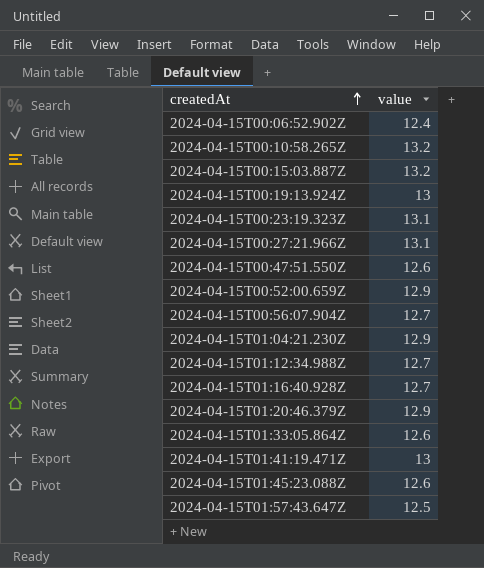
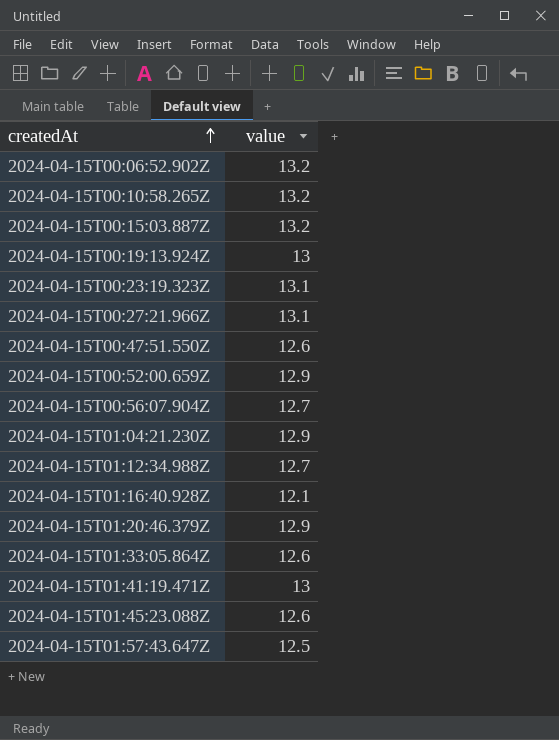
2024-04-15T00:06:52.902Z | value: 12.4 -> 13.2
2024-04-15T01:16:40.928Z | value: 12.7 -> 12.1

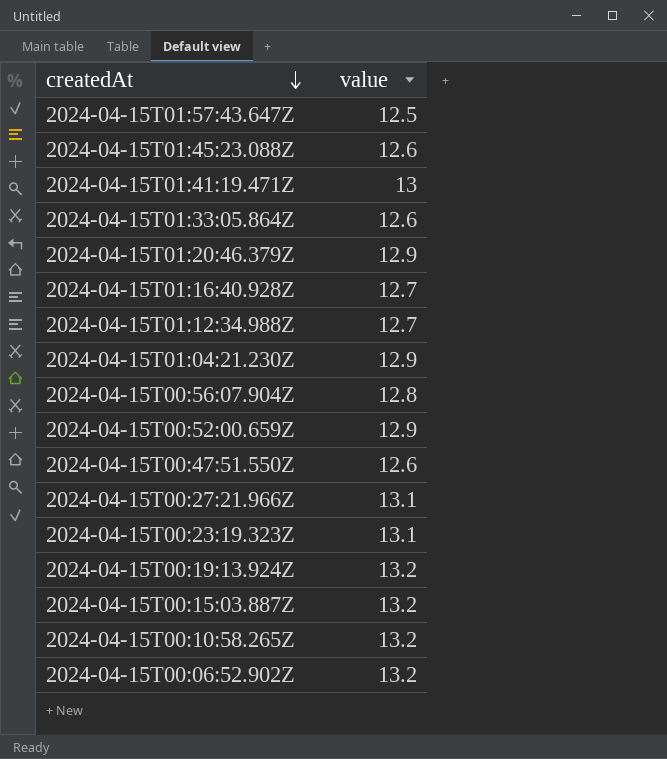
row order: createdAt ascending -> createdAt descending
2024-04-15T01:16:40.928Z | value: 12.1 -> 12.7
2024-04-15T00:56:07.904Z | value: 12.7 -> 12.8
2024-04-15T00:19:13.924Z | value: 13 -> 13.2

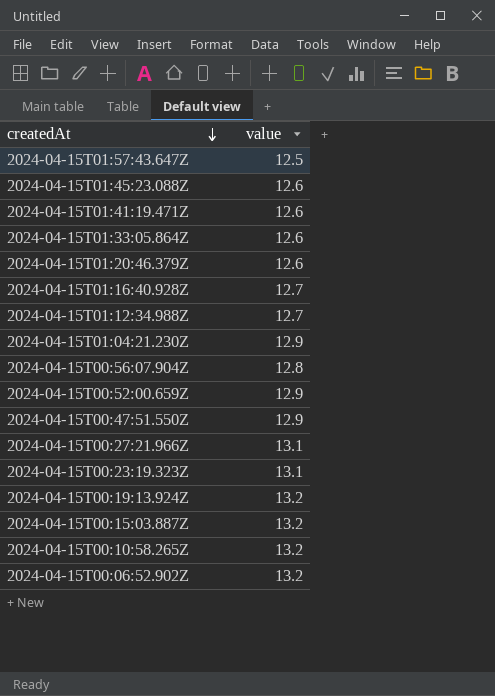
2024-04-15T01:41:19.471Z | value: 13 -> 12.6
2024-04-15T01:20:46.379Z | value: 12.9 -> 12.6
2024-04-15T00:47:51.550Z | value: 12.6 -> 12.9

